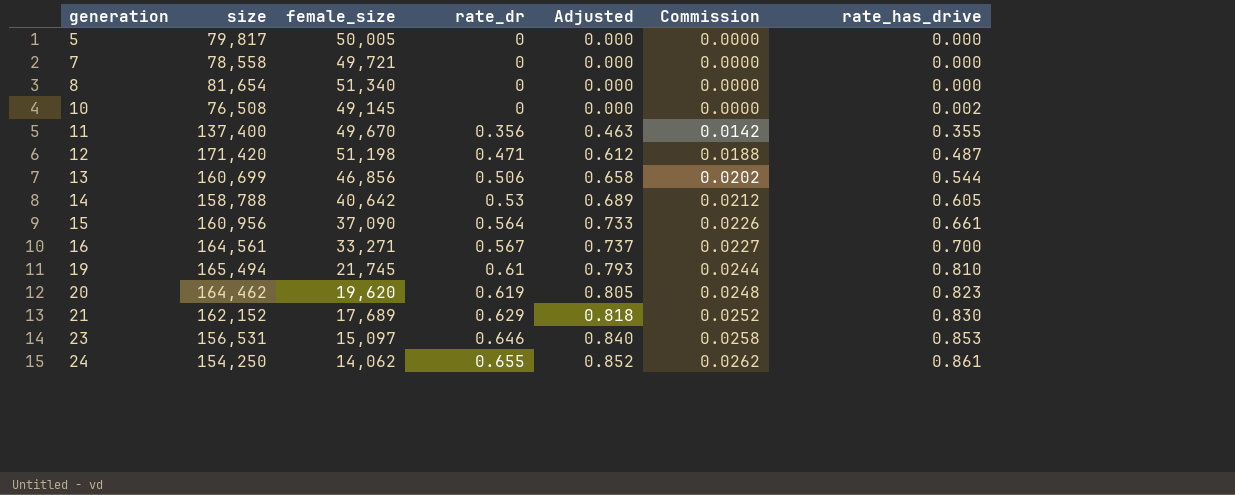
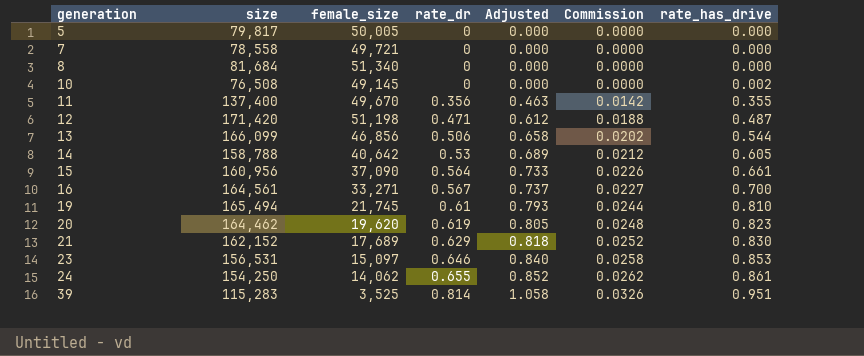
8 | size: 81,654 -> 81,684
13 | size: 160,699 -> 166,099
row 39: none -> 115,283 | 3,525 | 0.814 | 1.058 | 0.0326 | 0.951

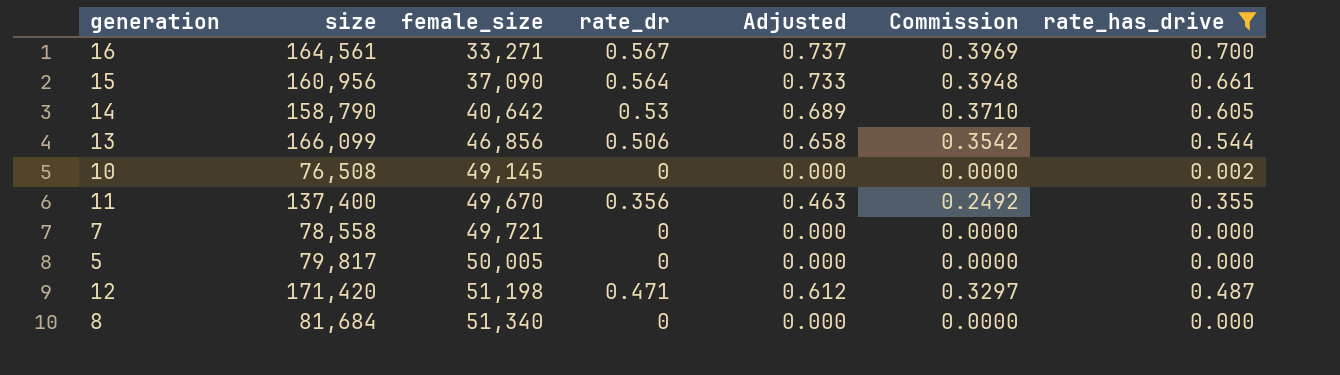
filter: none -> rate_has_drive <= 0.700
row order: generation ascending -> female_size ascending
column Commission | formula: [rate_dr] * 0.04 -> [rate_dr] * 0.7
14 | size: 158,788 -> 158,790

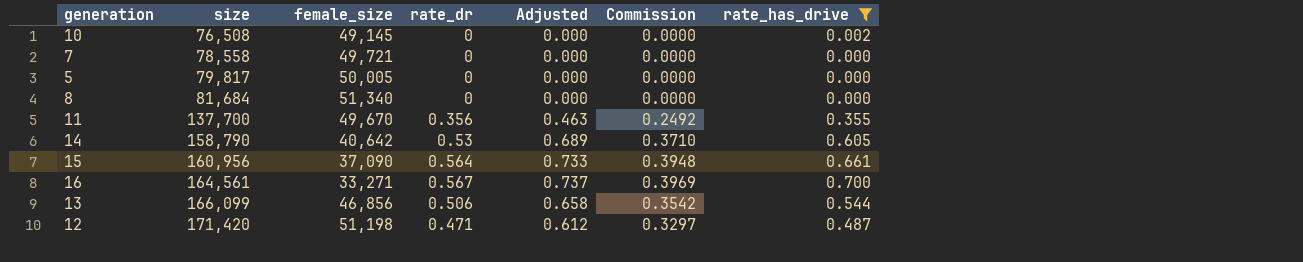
row order: female_size ascending -> size ascending
11 | size: 137,400 -> 137,700

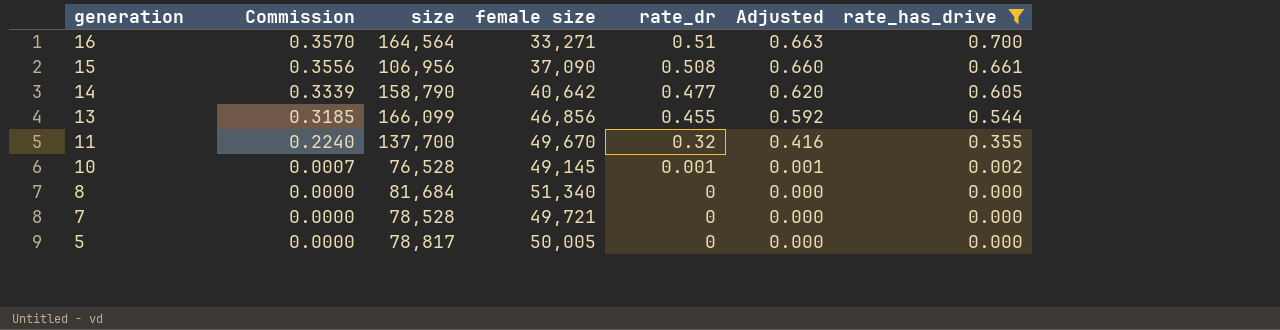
row order: size ascending -> generation descending
column Commission | position: 6 -> 2
column name: female_size -> female size
row 12: 171,420 | 51,198 | 0.471 | 0.612 | 0.3297 | 0.487 -> none
16 | Commission: 0.3969 -> 0.3570
16 | size: 164,561 -> 164,564
16 | rate_dr: 0.567 -> 0.51
16 | Adjusted: 0.737 -> 0.663
15 | Commission: 0.3948 -> 0.3556
15 | size: 160,956 -> 106,956
15 | rate_dr: 0.564 -> 0.508
15 | Adjusted: 0.733 -> 0.660
14 | Commission: 0.3710 -> 0.3339
14 | rate_dr: 0.53 -> 0.477
14 | Adjusted: 0.689 -> 0.620
13 | Commission: 0.3542 -> 0.3185
13 | rate_dr: 0.506 -> 0.455
13 | Adjusted: 0.658 -> 0.592
11 | Commission: 0.2492 -> 0.2240
11 | rate_dr: 0.356 -> 0.32
11 | Adjusted: 0.463 -> 0.416
10 | Commission: 0.0000 -> 0.0007
10 | size: 76,508 -> 76,528
10 | rate_dr: 0 -> 0.001
10 | Adjusted: 0.000 -> 0.001
7 | size: 78,558 -> 78,528
5 | size: 79,817 -> 78,817

